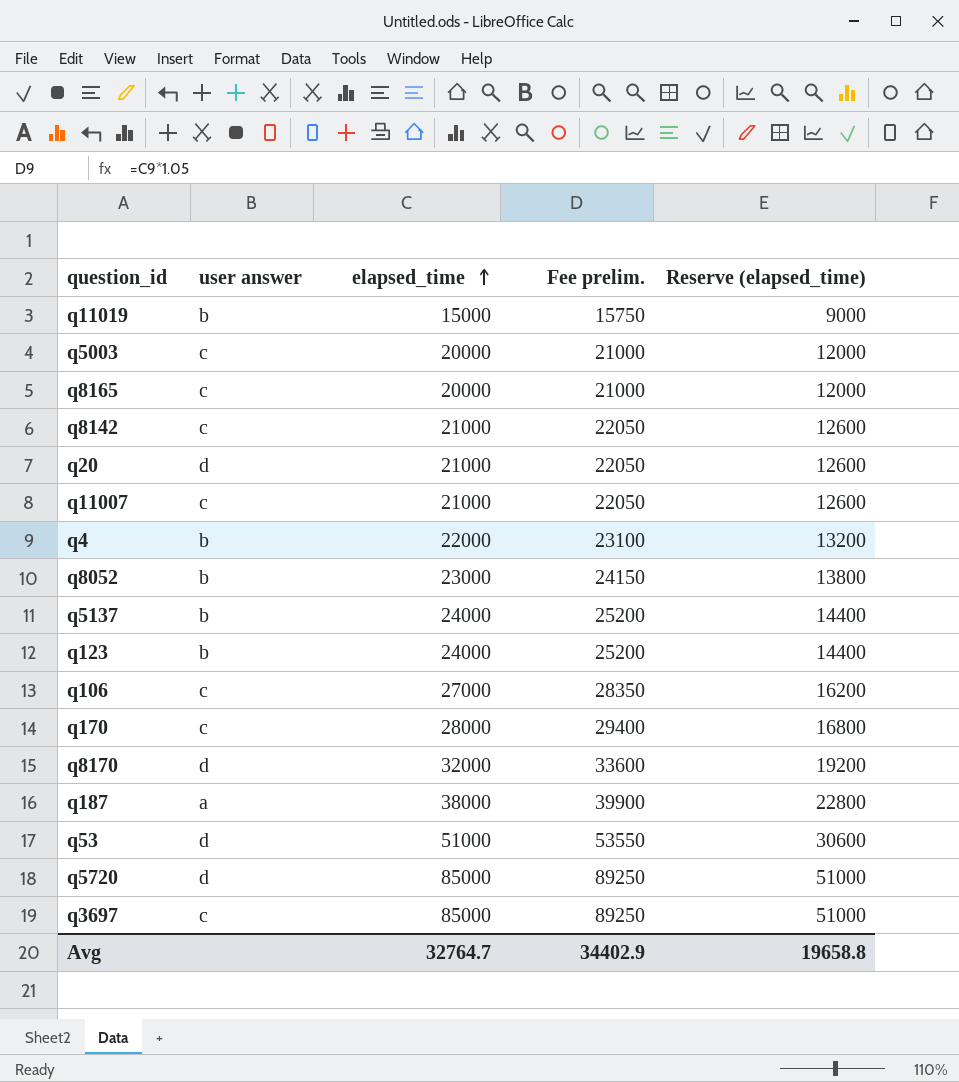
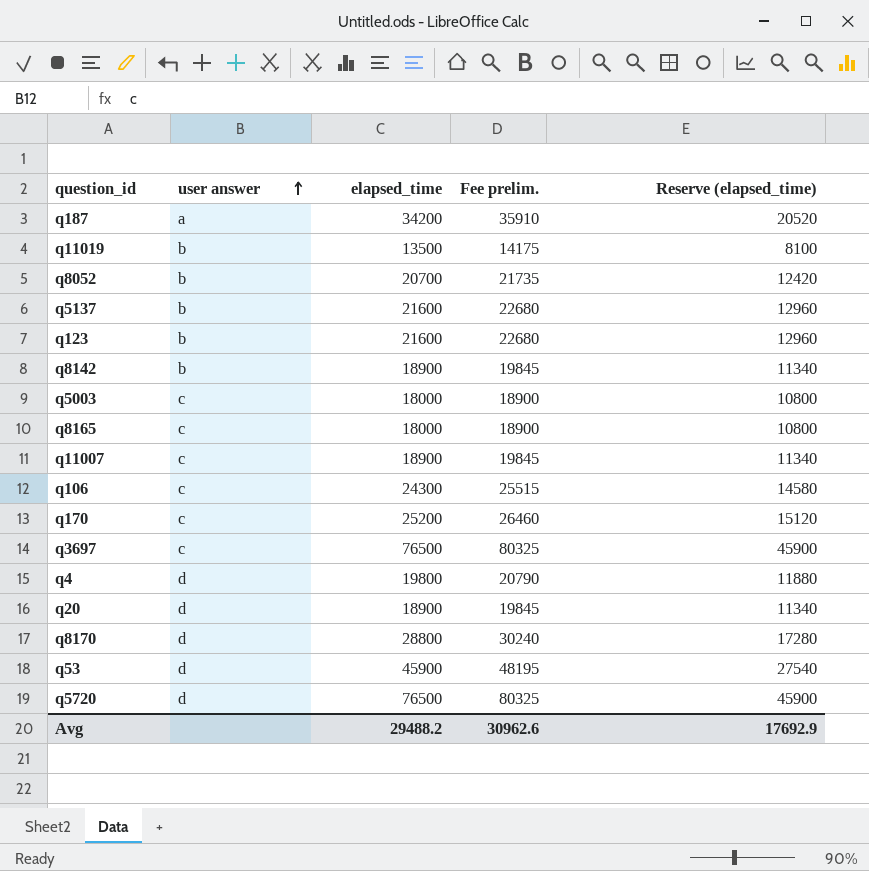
row order: elapsed_time ascending -> user answer ascending
q187 | elapsed_time: 38000 -> 34200
q187 | Fee prelim.: 39900 -> 35910
q187 | Reserve (elapsed_time): 22800 -> 20520
q11019 | elapsed_time: 15000 -> 13500
q11019 | Fee prelim.: 15750 -> 14175
q11019 | Reserve (elapsed_time): 9000 -> 8100
q8052 | elapsed_time: 23000 -> 20700
q8052 | Fee prelim.: 24150 -> 21735
q8052 | Reserve (elapsed_time): 13800 -> 12420
q5137 | elapsed_time: 24000 -> 21600
q5137 | Fee prelim.: 25200 -> 22680
q5137 | Reserve (elapsed_time): 14400 -> 12960
q123 | elapsed_time: 24000 -> 21600
q123 | Fee prelim.: 25200 -> 22680
q123 | Reserve (elapsed_time): 14400 -> 12960
q8142 | user answer: c -> b
q8142 | elapsed_time: 21000 -> 18900
q8142 | Fee prelim.: 22050 -> 19845
q8142 | Reserve (elapsed_time): 12600 -> 11340
q5003 | elapsed_time: 20000 -> 18000
q5003 | Fee prelim.: 21000 -> 18900
q5003 | Reserve (elapsed_time): 12000 -> 10800
q8165 | elapsed_time: 20000 -> 18000
q8165 | Fee prelim.: 21000 -> 18900
q8165 | Reserve (elapsed_time): 12000 -> 10800
q11007 | elapsed_time: 21000 -> 18900
q11007 | Fee prelim.: 22050 -> 19845
q11007 | Reserve (elapsed_time): 12600 -> 11340
q106 | elapsed_time: 27000 -> 24300
q106 | Fee prelim.: 28350 -> 25515
q106 | Reserve (elapsed_time): 16200 -> 14580
q170 | elapsed_time: 28000 -> 25200
q170 | Fee prelim.: 29400 -> 26460
q170 | Reserve (elapsed_time): 16800 -> 15120
q3697 | elapsed_time: 85000 -> 76500
q3697 | Fee prelim.: 89250 -> 80325
q3697 | Reserve (elapsed_time): 51000 -> 45900
q4 | user answer: b -> d
q4 | elapsed_time: 22000 -> 19800
q4 | Fee prelim.: 23100 -> 20790
q4 | Reserve (elapsed_time): 13200 -> 11880
q20 | elapsed_time: 21000 -> 18900
q20 | Fee prelim.: 22050 -> 19845
q20 | Reserve (elapsed_time): 12600 -> 11340
q8170 | elapsed_time: 32000 -> 28800
q8170 | Fee prelim.: 33600 -> 30240
q8170 | Reserve (elapsed_time): 19200 -> 17280
q53 | elapsed_time: 51000 -> 45900
q53 | Fee prelim.: 53550 -> 48195
q53 | Reserve (elapsed_time): 30600 -> 27540
q5720 | elapsed_time: 85000 -> 76500
q5720 | Fee prelim.: 89250 -> 80325
q5720 | Reserve (elapsed_time): 51000 -> 45900
Avg | elapsed_time: 32764.7 -> 29488.2
Avg | Fee prelim.: 34402.9 -> 30962.6
Avg | Reserve (elapsed_time): 19658.8 -> 17692.9

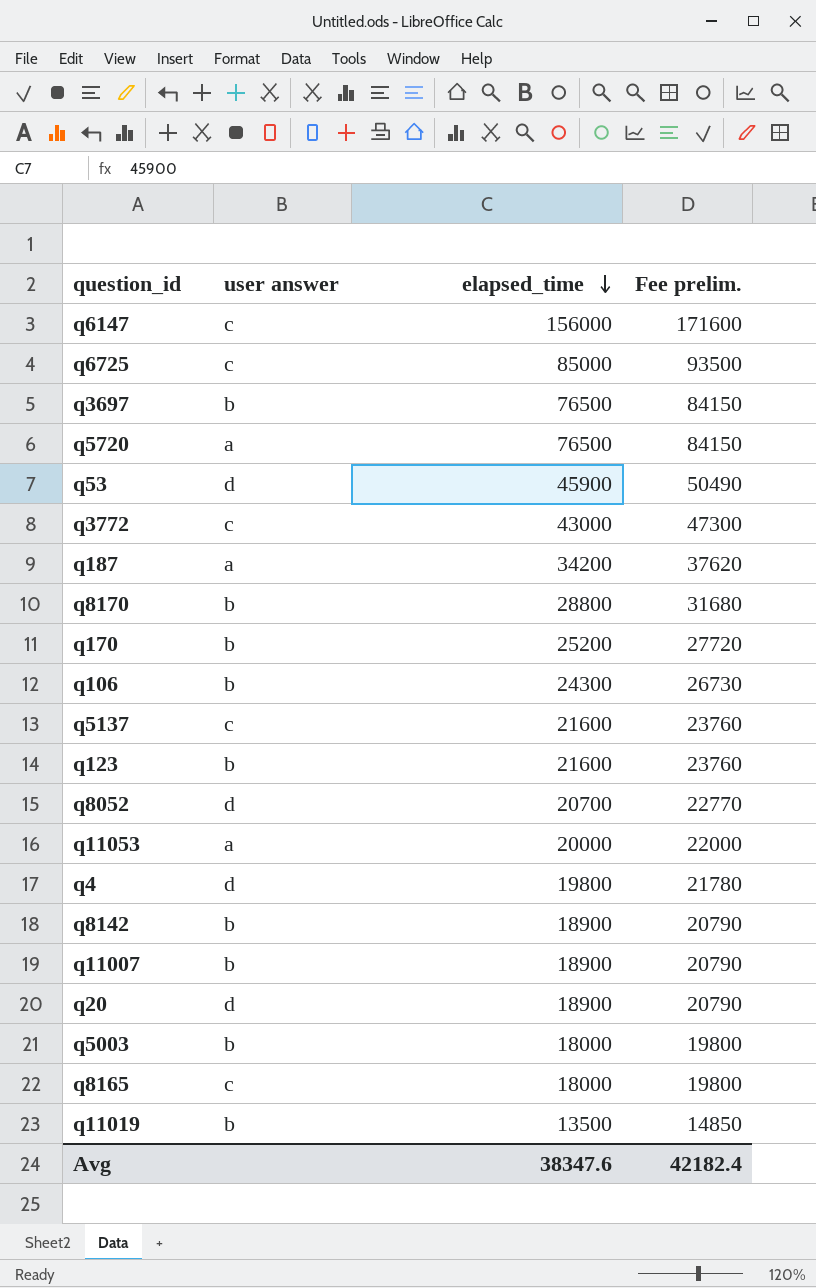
row order: user answer ascending -> elapsed_time descending
column Reserve (elapsed_time) | formula: [elapsed_time] * 0.6 -> none
column Fee prelim. | formula: [elapsed_time] * 1.05 -> [elapsed_time] * 1.1
row q6147: none -> c | 156000 | 171600
row q6725: none -> c | 85000 | 93500
q3697 | user answer: c -> b
q5720 | user answer: d -> a
row q3772: none -> c | 43000 | 47300
q8170 | user answer: d -> b
q170 | user answer: c -> b
q106 | user answer: c -> b
q5137 | user answer: b -> c
q8052 | user answer: b -> d
row q11053: none -> a | 20000 | 22000
q11007 | user answer: c -> b
q5003 | user answer: c -> b
Avg | elapsed_time: 29488.2 -> 38347.6
Avg | Fee prelim.: 30962.6 -> 42182.4

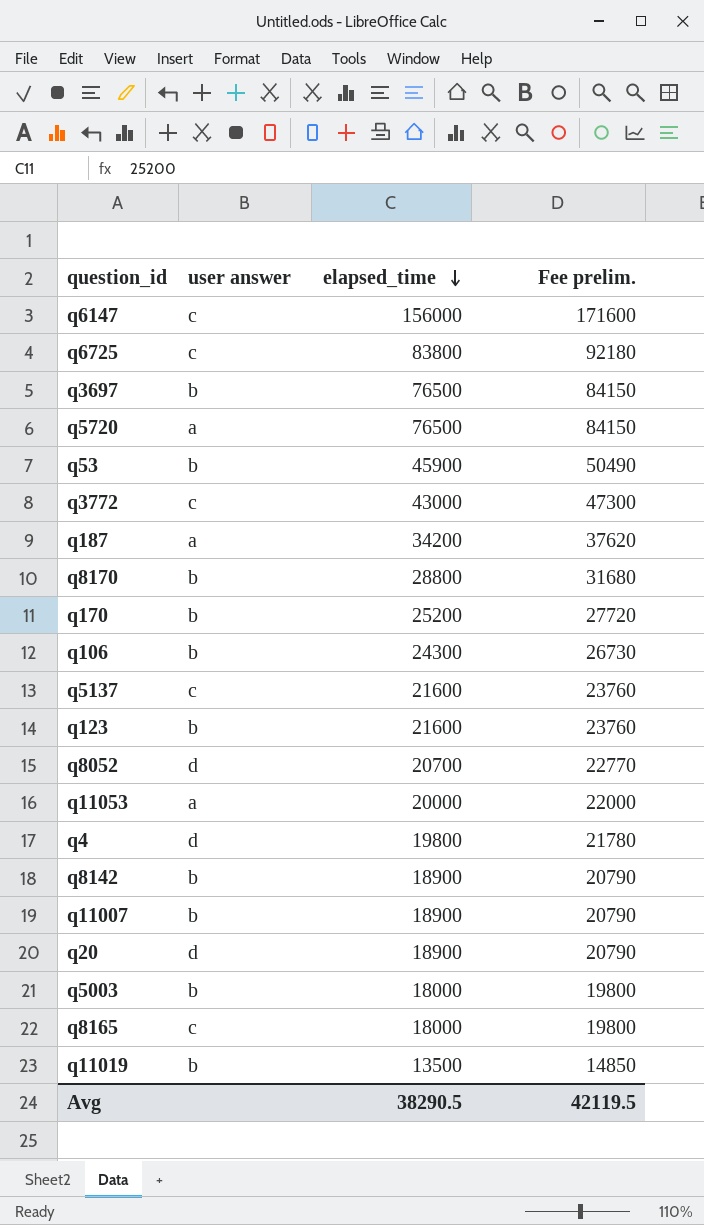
q6725 | elapsed_time: 85000 -> 83800
q6725 | Fee prelim.: 93500 -> 92180
q53 | user answer: d -> b
Avg | elapsed_time: 38347.6 -> 38290.5
Avg | Fee prelim.: 42182.4 -> 42119.5

